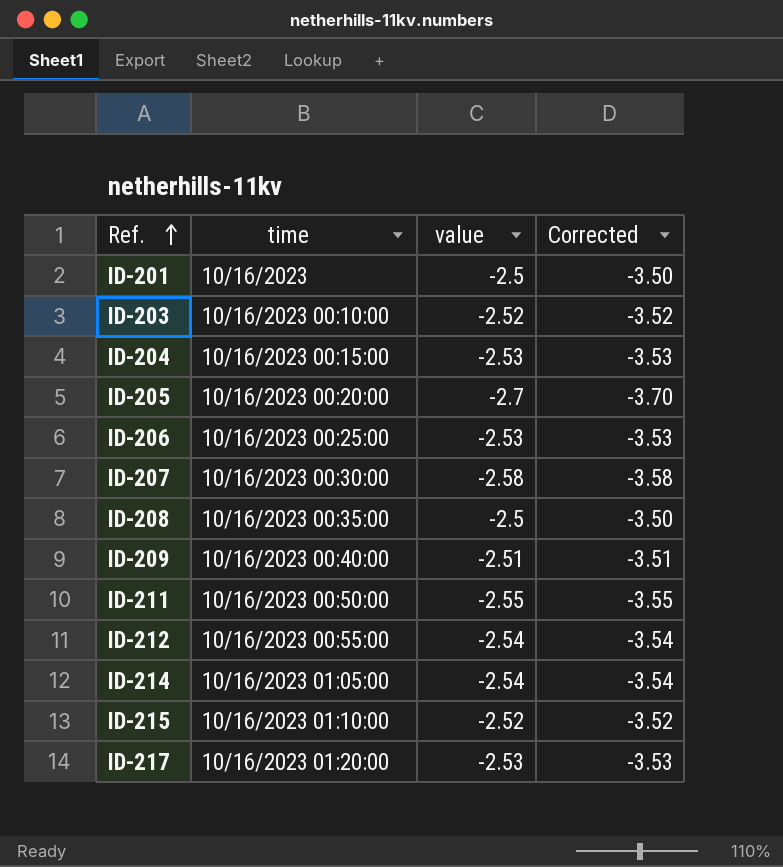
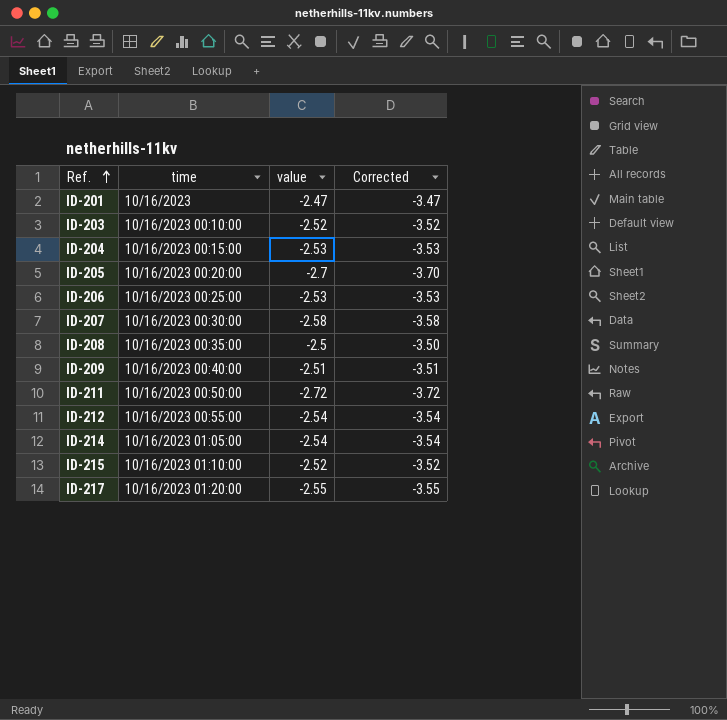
ID-201 | value: -2.5 -> -2.47
ID-201 | Corrected: -3.50 -> -3.47
ID-211 | value: -2.55 -> -2.72
ID-211 | Corrected: -3.55 -> -3.72
ID-217 | value: -2.53 -> -2.55
ID-217 | Corrected: -3.53 -> -3.55

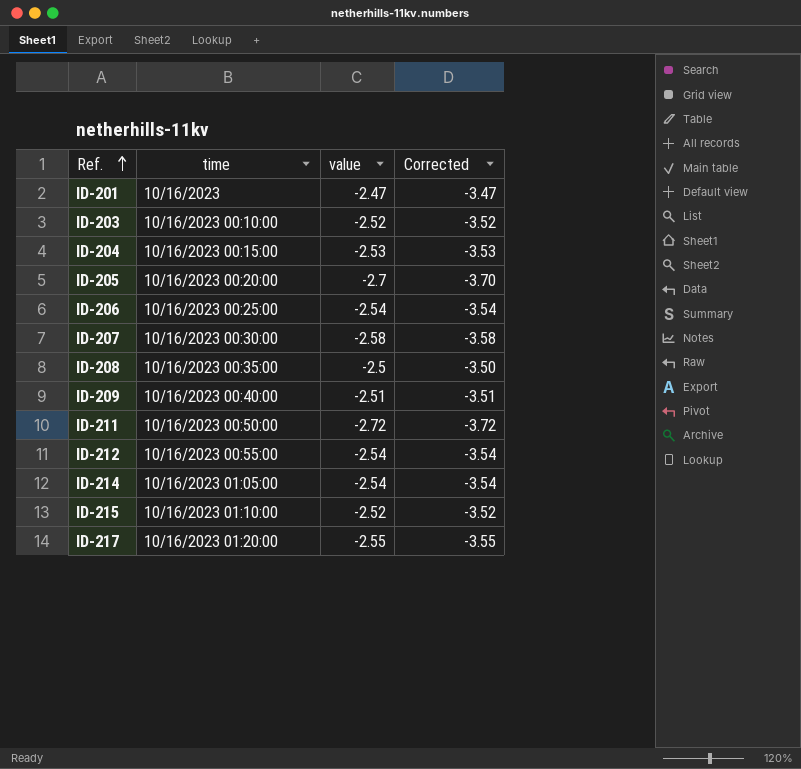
ID-206 | value: -2.53 -> -2.54
ID-206 | Corrected: -3.53 -> -3.54

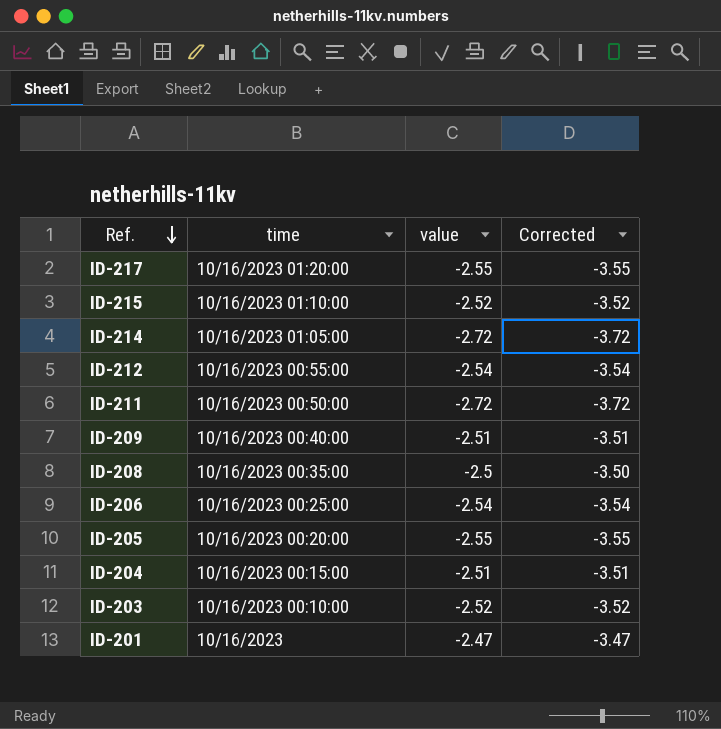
row order: Ref. ascending -> Ref. descending
row ID-207: 10/16/2023 00:30:00 | -2.58 | -3.58 -> none
ID-214 | value: -2.54 -> -2.72
ID-214 | Corrected: -3.54 -> -3.72
ID-205 | value: -2.7 -> -2.55
ID-205 | Corrected: -3.70 -> -3.55
ID-204 | value: -2.53 -> -2.51
ID-204 | Corrected: -3.53 -> -3.51

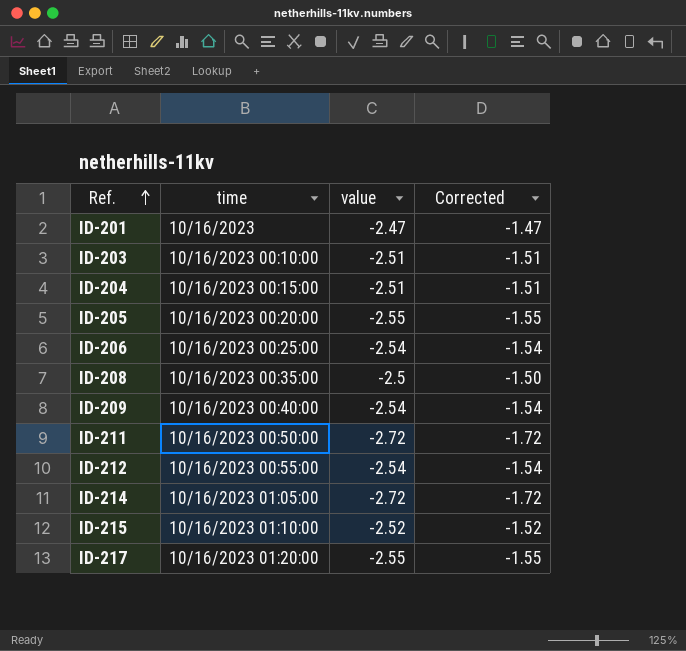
row order: Ref. descending -> Ref. ascending
column Corrected | formula: [value] - 1 -> [value] + 1
ID-203 | value: -2.52 -> -2.51
ID-209 | value: -2.51 -> -2.54

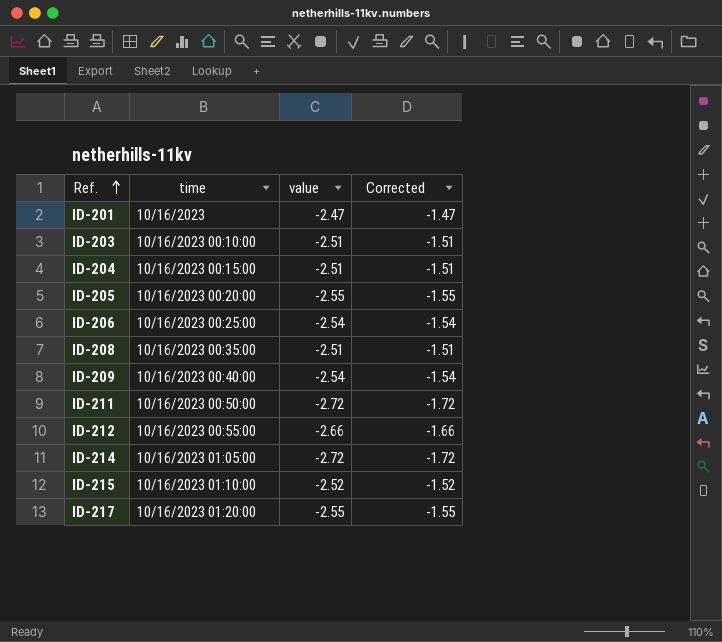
ID-208 | value: -2.5 -> -2.51
ID-208 | Corrected: -1.50 -> -1.51
ID-212 | value: -2.54 -> -2.66
ID-212 | Corrected: -1.54 -> -1.66

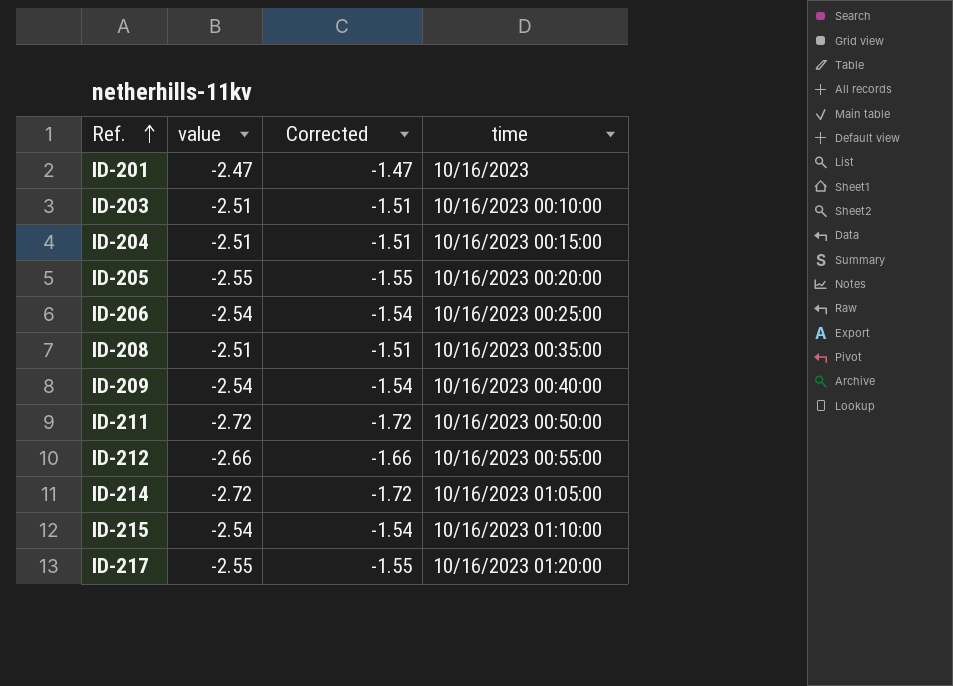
column time | position: 2 -> 4
ID-215 | value: -2.52 -> -2.54
ID-215 | Corrected: -1.52 -> -1.54

